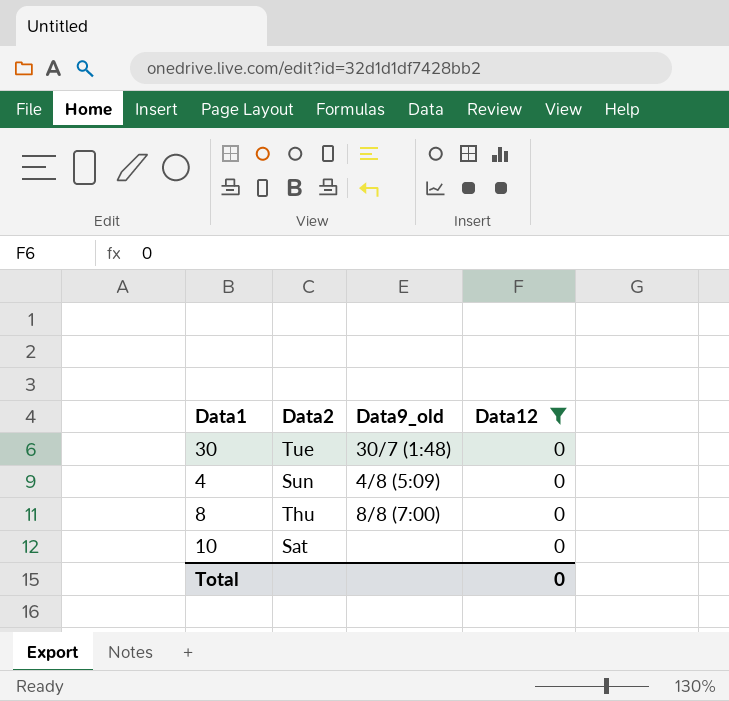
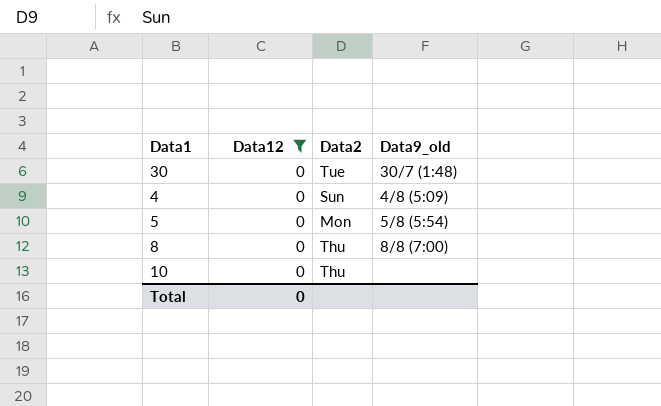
column Data12 | position: 4 -> 2
row 5: none -> 0 | Mon | 5/8 (5:54)
10 | Data2: Sat -> Thu

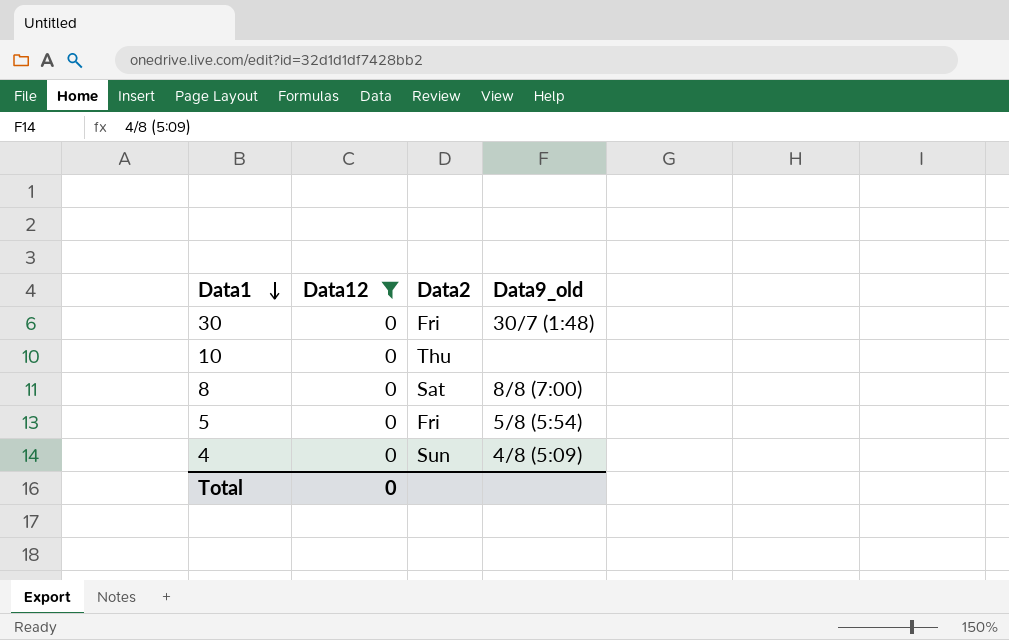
row order: none -> Data1 descending
30 | Data2: Tue -> Fri
8 | Data2: Thu -> Sat
5 | Data2: Mon -> Fri

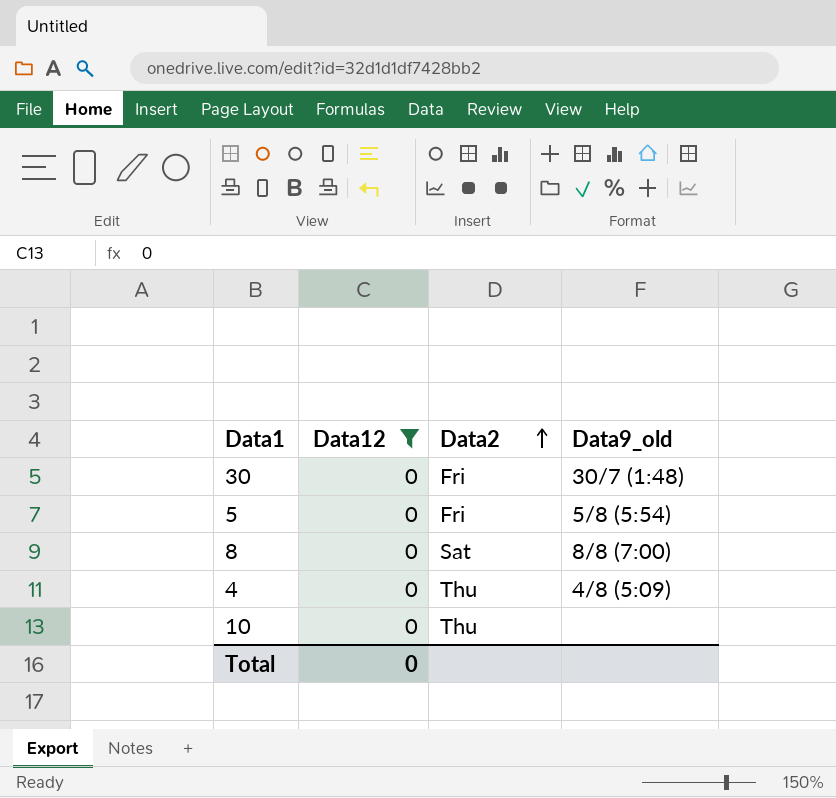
row order: Data1 descending -> Data2 ascending
4 | Data2: Sun -> Thu

